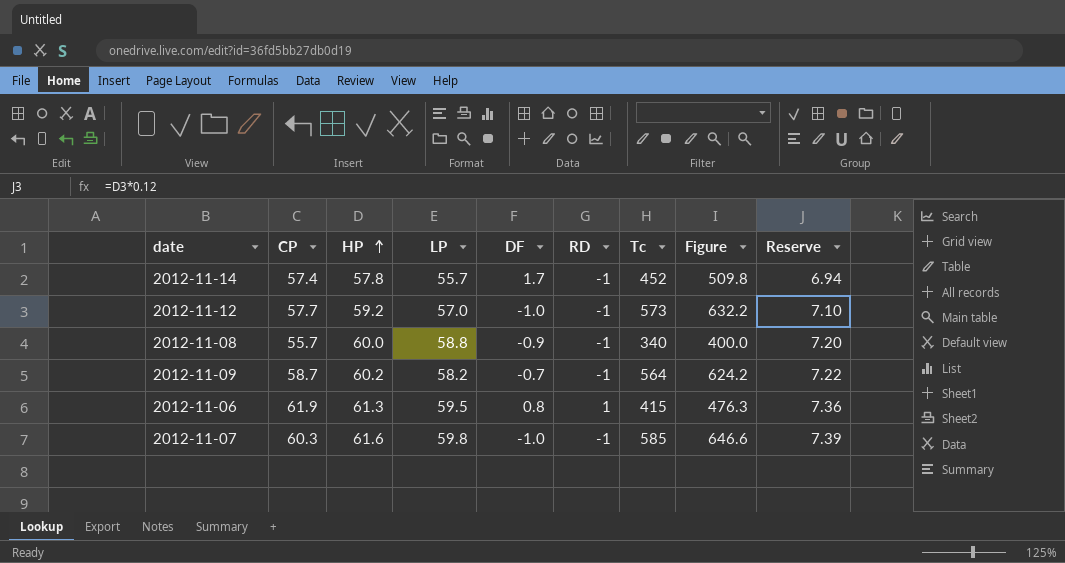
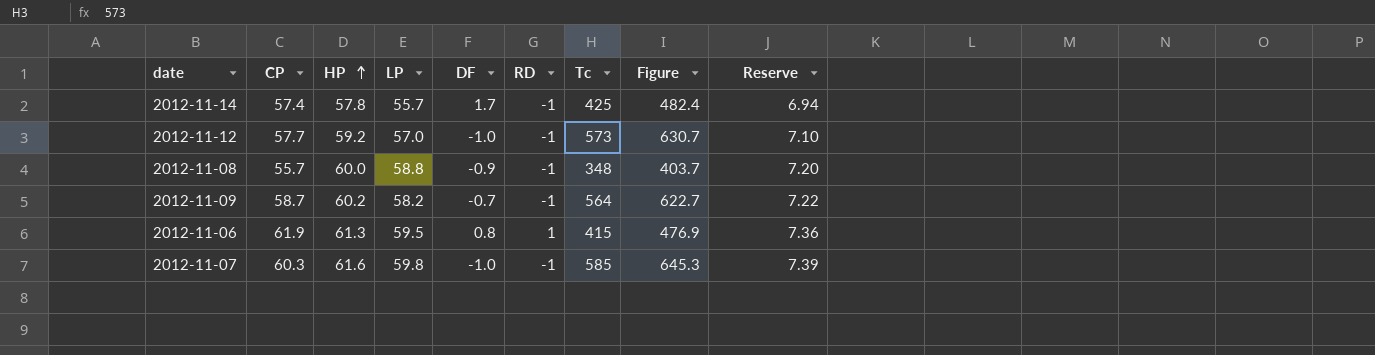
column Figure | formula: [HP] + [Tc] -> [CP] + [Tc]
2012-11-14 | Tc: 452 -> 425
2012-11-08 | Tc: 340 -> 348

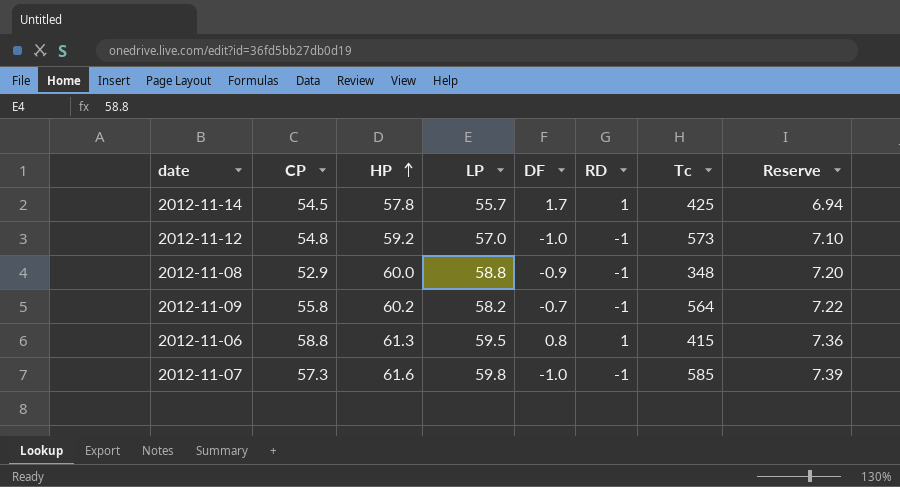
column Figure | formula: [CP] + [Tc] -> none
2012-11-14 | CP: 57.4 -> 54.5
2012-11-14 | RD: -1 -> 1
2012-11-12 | CP: 57.7 -> 54.8
2012-11-08 | CP: 55.7 -> 52.9
2012-11-09 | CP: 58.7 -> 55.8
2012-11-06 | CP: 61.9 -> 58.8
2012-11-07 | CP: 60.3 -> 57.3

